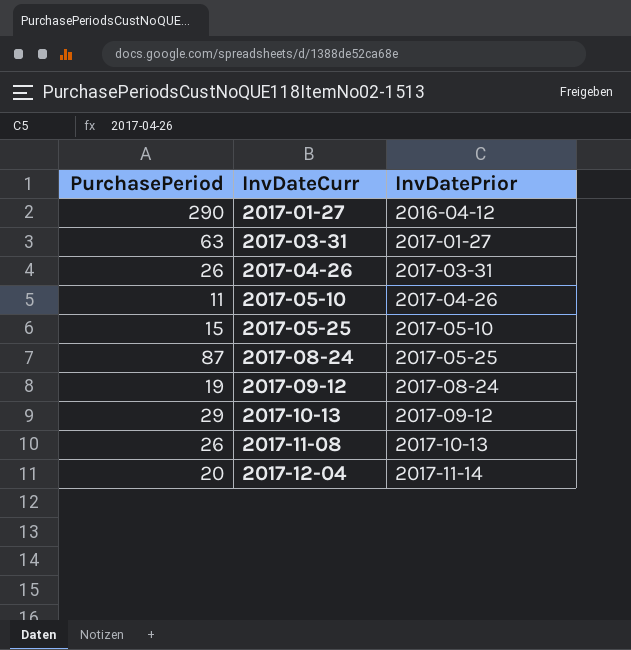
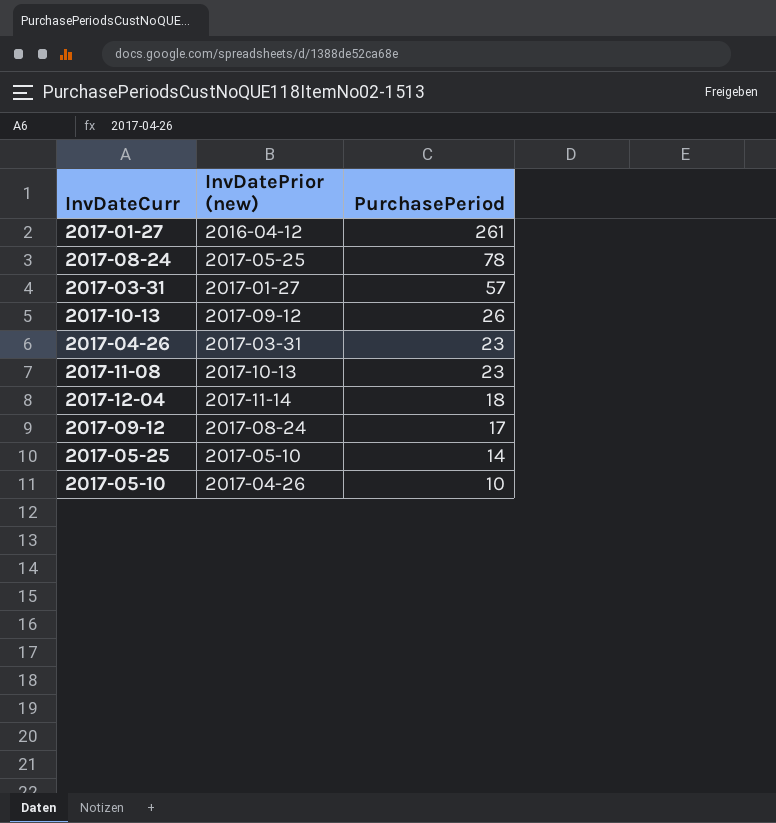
row order: InvDateCurr ascending -> PurchasePeriod descending
column name: InvDatePrior -> InvDatePrior (new)
column PurchasePeriod | position: 1 -> 3
2017-01-27 | PurchasePeriod: 290 -> 261
2017-08-24 | PurchasePeriod: 87 -> 78
2017-03-31 | PurchasePeriod: 63 -> 57
2017-10-13 | PurchasePeriod: 29 -> 26
2017-04-26 | PurchasePeriod: 26 -> 23
2017-11-08 | PurchasePeriod: 26 -> 23
2017-12-04 | PurchasePeriod: 20 -> 18
2017-09-12 | PurchasePeriod: 19 -> 17
2017-05-25 | PurchasePeriod: 15 -> 14
2017-05-10 | PurchasePeriod: 11 -> 10

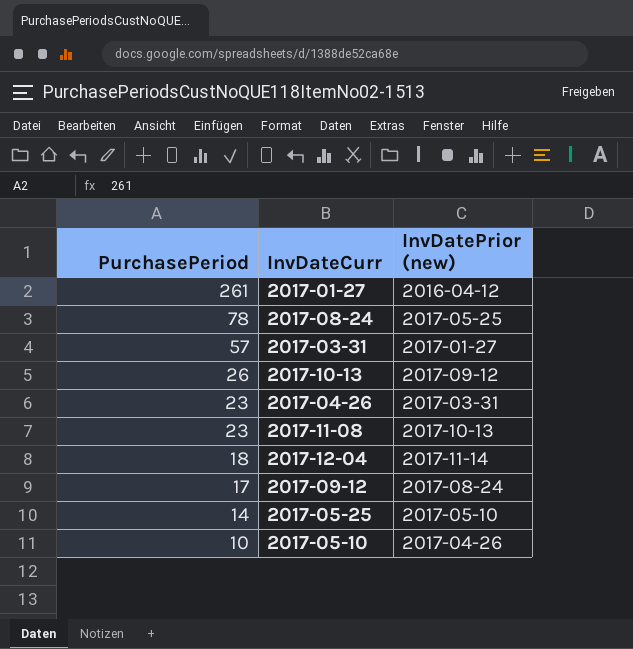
column PurchasePeriod | position: 3 -> 1

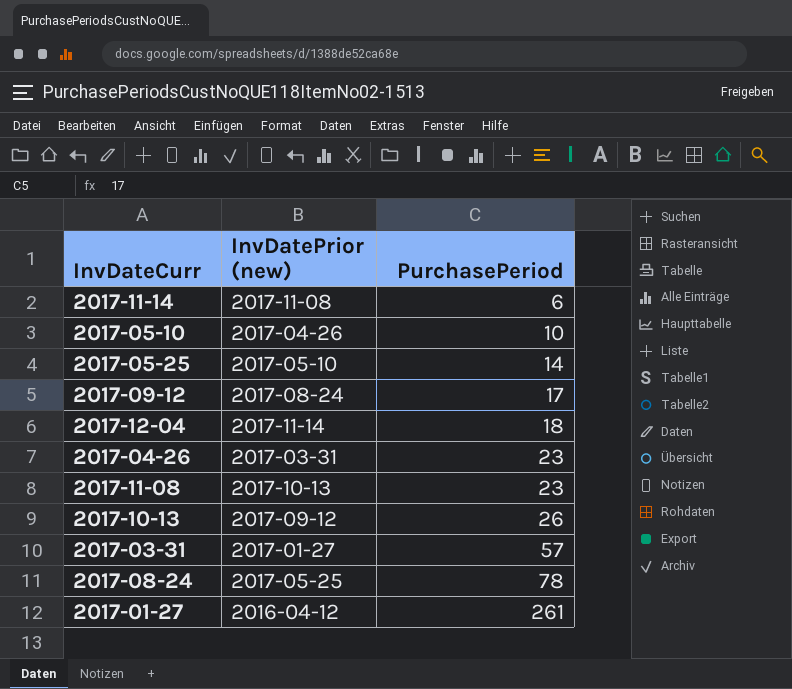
row order: PurchasePeriod descending -> PurchasePeriod ascending
column PurchasePeriod | position: 1 -> 3
row 2017-11-14: none -> 2017-11-08 | 6

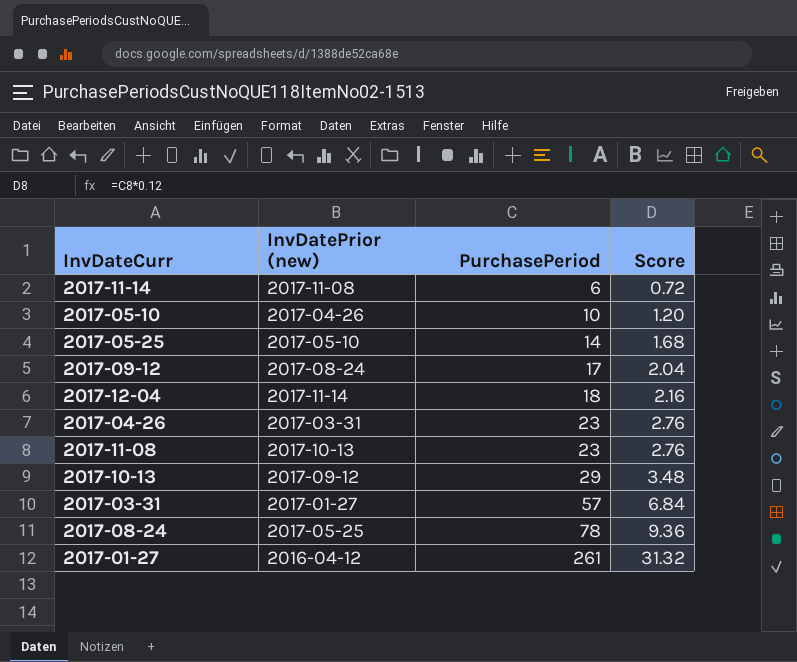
column Score | formula: none -> [PurchasePeriod] * 0.12
2017-10-13 | PurchasePeriod: 26 -> 29

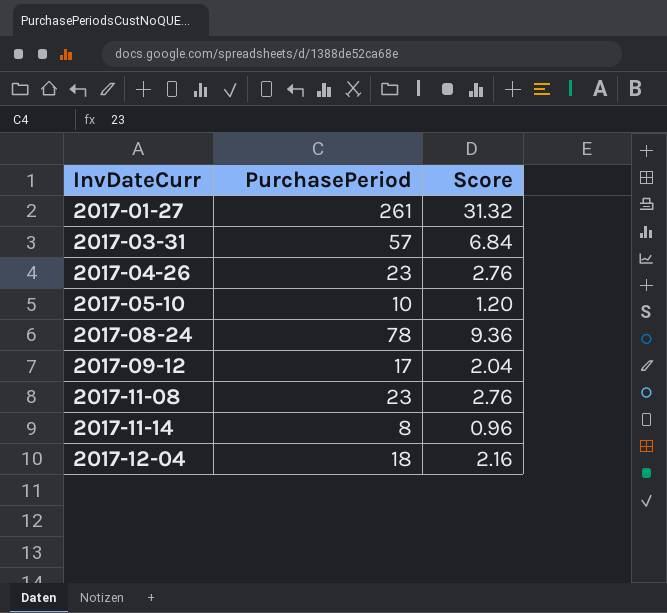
row order: PurchasePeriod ascending -> InvDateCurr ascending
column InvDatePrior (new) | position: 2 -> none
row 2017-05-25: 2017-05-10 | 14 | 1.68 -> none
row 2017-10-13: 2017-09-12 | 29 | 3.48 -> none
2017-11-14 | PurchasePeriod: 6 -> 8
2017-11-14 | Score: 0.72 -> 0.96

